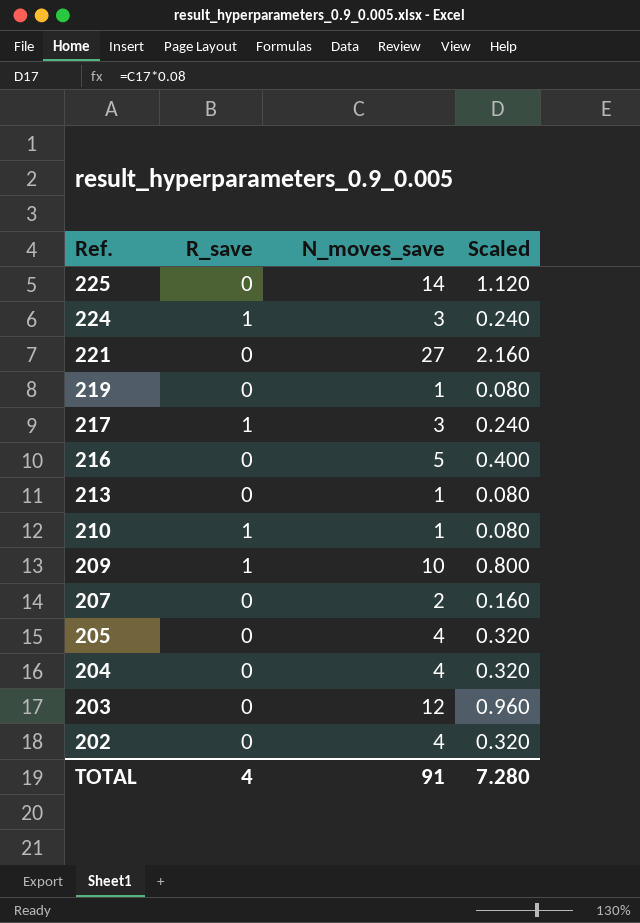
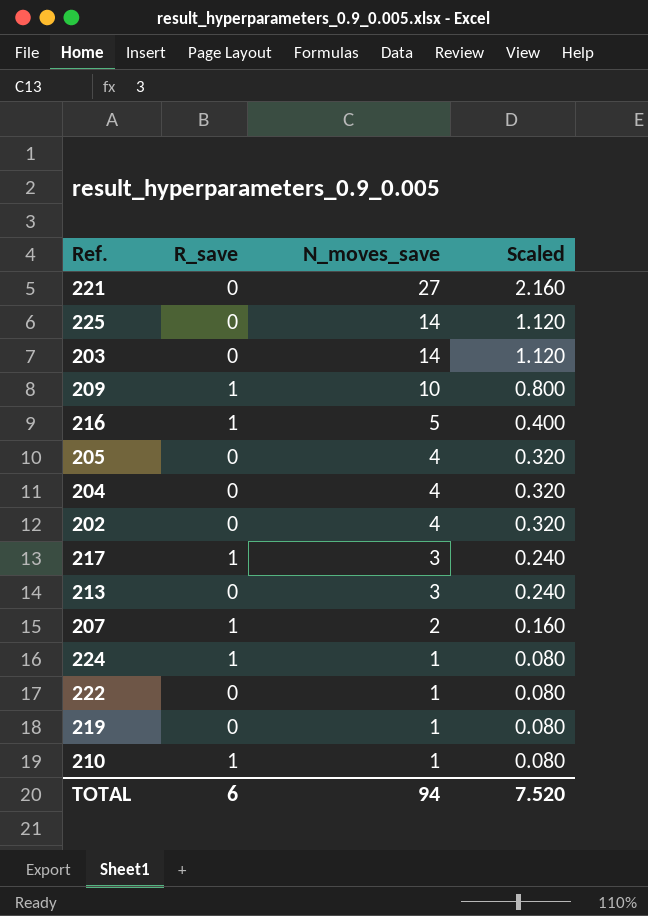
row order: Ref. descending -> N_moves_save descending
203 | N_moves_save: 12 -> 14
203 | Scaled: 0.960 -> 1.120
216 | R_save: 0 -> 1
213 | N_moves_save: 1 -> 3
213 | Scaled: 0.080 -> 0.240
207 | R_save: 0 -> 1
224 | N_moves_save: 3 -> 1
224 | Scaled: 0.240 -> 0.080
row 222: none -> 0 | 1 | 0.080
TOTAL | R_save: 4 -> 6
TOTAL | N_moves_save: 91 -> 94
TOTAL | Scaled: 7.280 -> 7.520

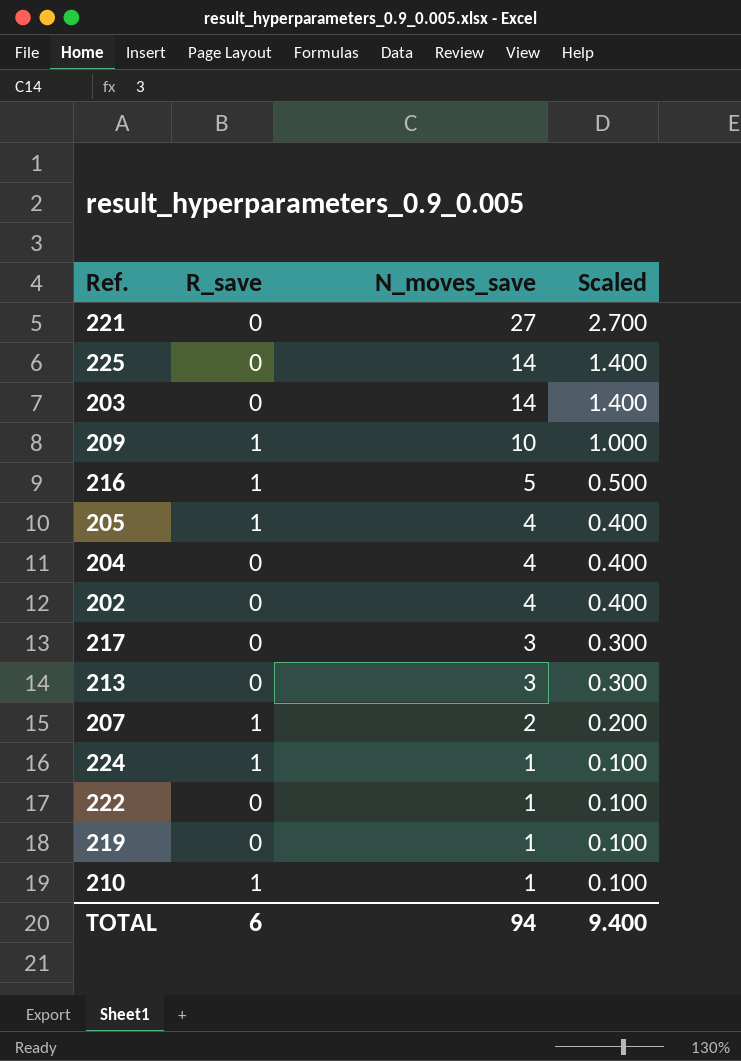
column Scaled | formula: [N_moves_save] * 0.08 -> [N_moves_save] * 0.1
205 | R_save: 0 -> 1
217 | R_save: 1 -> 0
TOTAL | Scaled: 7.520 -> 9.400

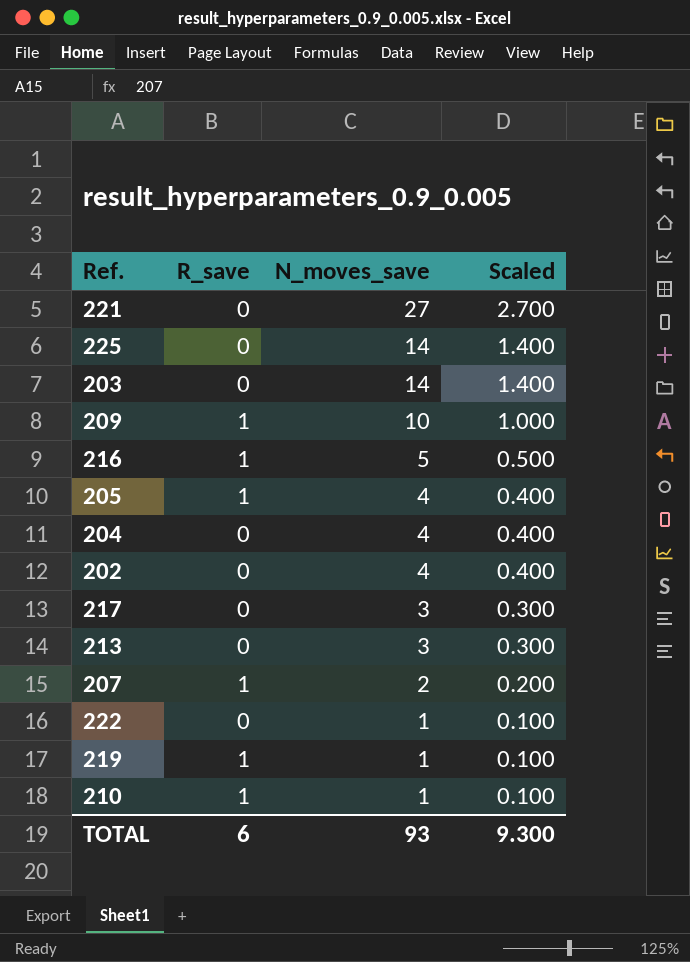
row 224: 1 | 1 | 0.100 -> none
219 | R_save: 0 -> 1
TOTAL | N_moves_save: 94 -> 93
TOTAL | Scaled: 9.400 -> 9.300

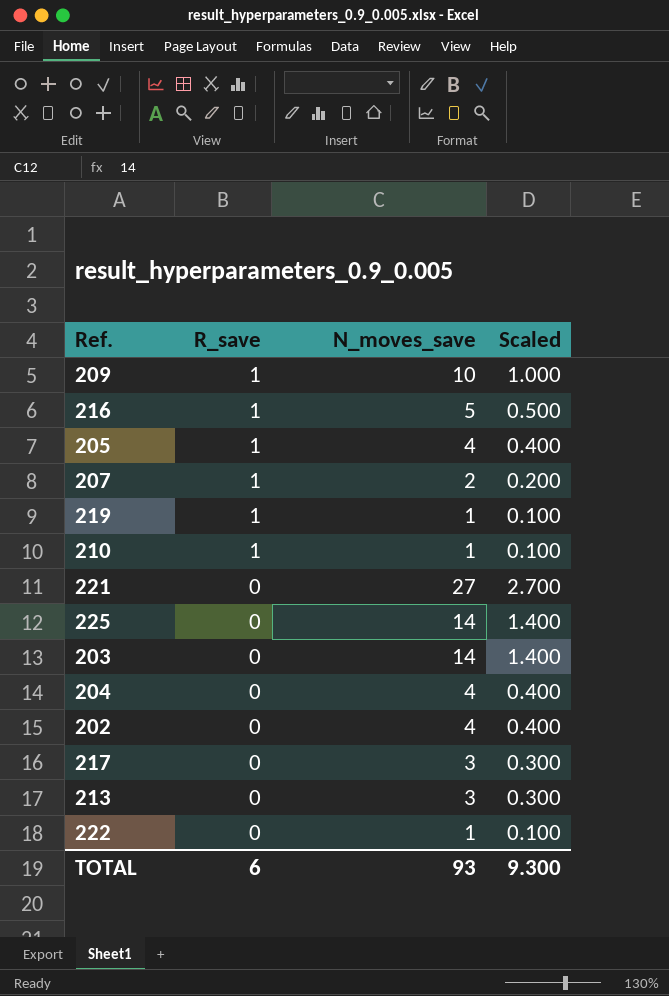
row order: N_moves_save descending -> R_save descending

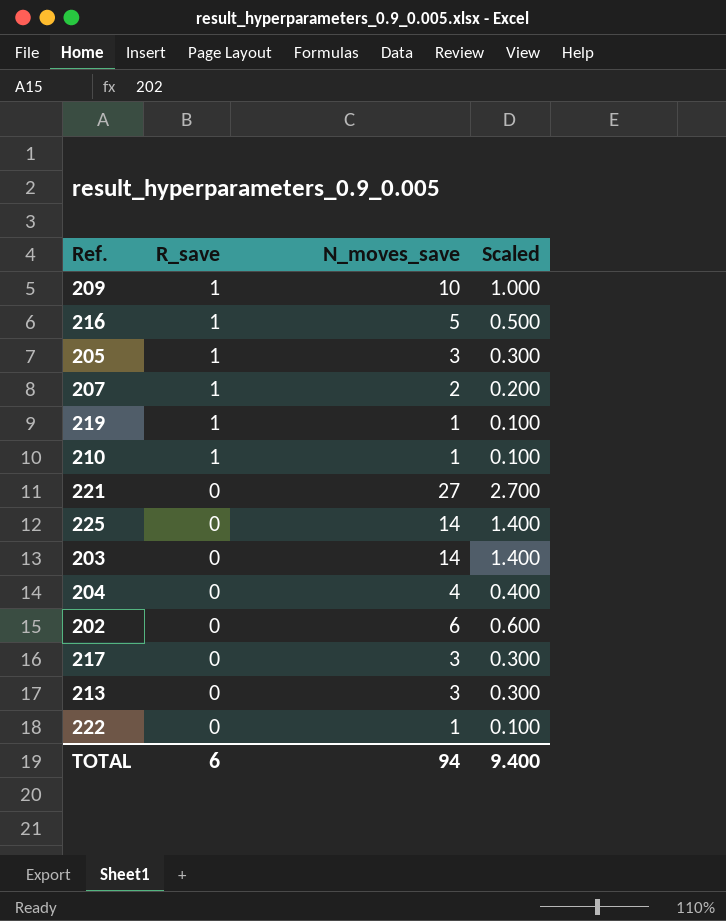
205 | N_moves_save: 4 -> 3
205 | Scaled: 0.400 -> 0.300
202 | N_moves_save: 4 -> 6
202 | Scaled: 0.400 -> 0.600
TOTAL | N_moves_save: 93 -> 94
TOTAL | Scaled: 9.300 -> 9.400

